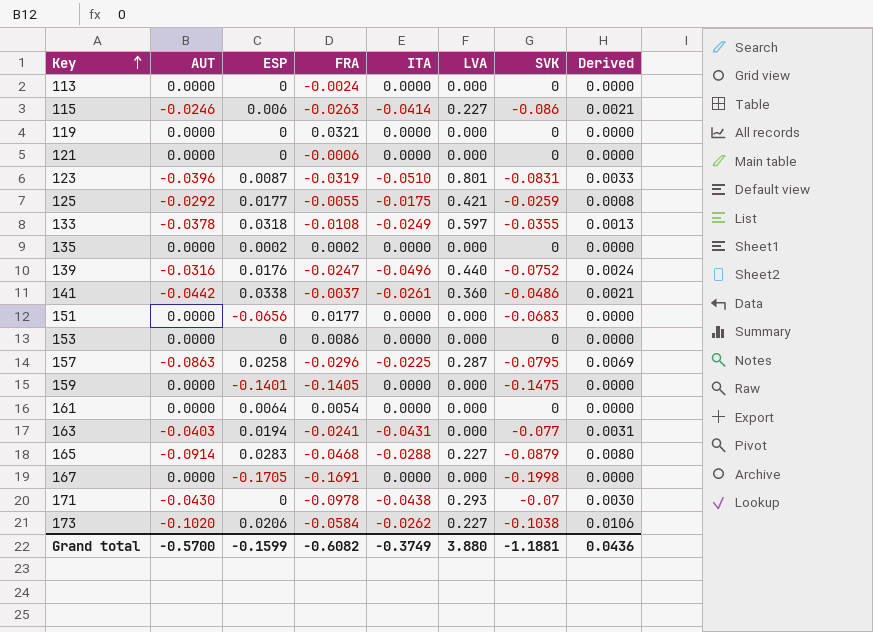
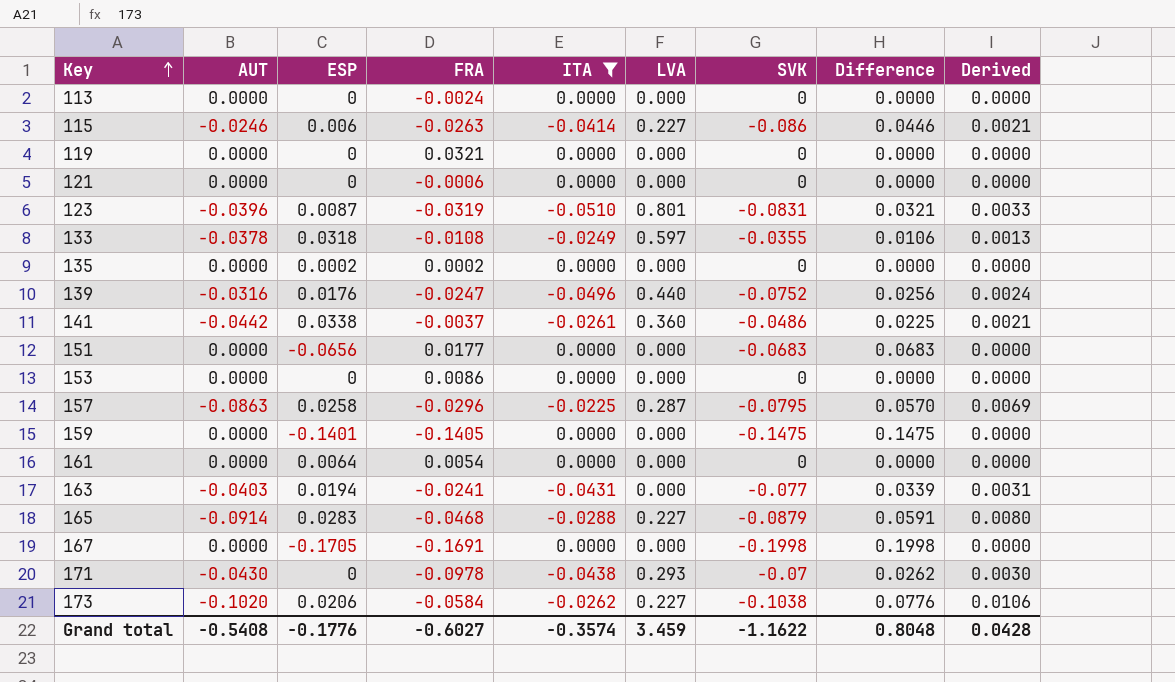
filter: none -> ITA != -0.0175
column Difference | formula: none -> [ITA] - [SVK]
Grand total | AUT: -0.5700 -> -0.5408
Grand total | ESP: -0.1599 -> -0.1776
Grand total | FRA: -0.6082 -> -0.6027
Grand total | ITA: -0.3749 -> -0.3574
Grand total | LVA: 3.880 -> 3.459
Grand total | SVK: -1.1881 -> -1.1622
Grand total | Derived: 0.0436 -> 0.0428

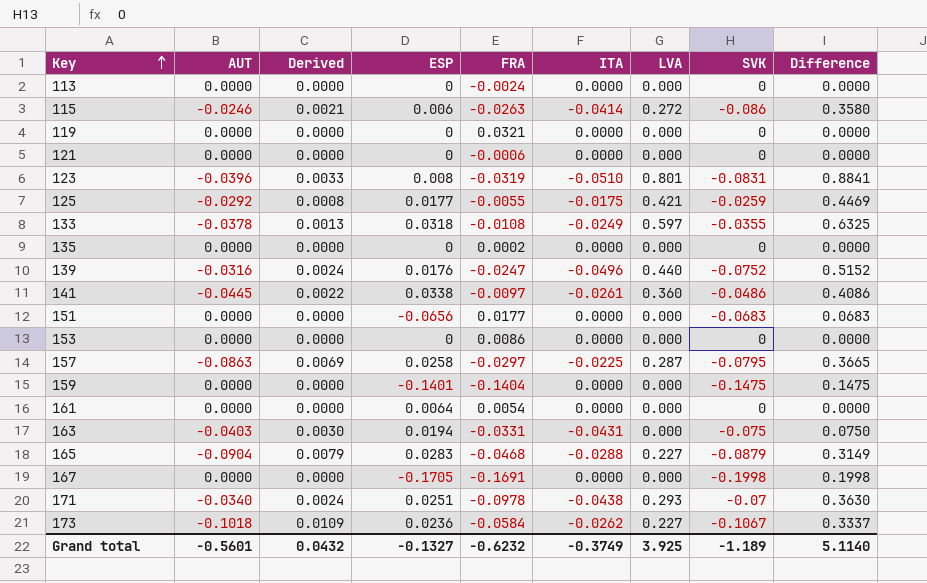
filter: ITA != -0.0175 -> none
column Derived | position: 9 -> 3
column Difference | formula: [ITA] - [SVK] -> [LVA] - [SVK]
115 | LVA: 0.227 -> 0.272
123 | ESP: 0.0087 -> 0.008
135 | ESP: 0.0002 -> 0
141 | AUT: -0.0442 -> -0.0445
141 | Derived: 0.0021 -> 0.0022
141 | FRA: -0.0037 -> -0.0097
157 | FRA: -0.0296 -> -0.0297
159 | FRA: -0.1405 -> -0.1404
163 | Derived: 0.0031 -> 0.0030
163 | FRA: -0.0241 -> -0.0331
163 | SVK: -0.077 -> -0.075
165 | AUT: -0.0914 -> -0.0904
165 | Derived: 0.0080 -> 0.0079
171 | AUT: -0.0430 -> -0.0340
171 | Derived: 0.0030 -> 0.0024
171 | ESP: 0 -> 0.0251
173 | AUT: -0.1020 -> -0.1018
173 | Derived: 0.0106 -> 0.0109
173 | ESP: 0.0206 -> 0.0236
173 | SVK: -0.1038 -> -0.1067
Grand total | AUT: -0.5408 -> -0.5601
Grand total | Derived: 0.0428 -> 0.0432
Grand total | ESP: -0.1776 -> -0.1327
Grand total | FRA: -0.6027 -> -0.6232
Grand total | ITA: -0.3574 -> -0.3749
Grand total | LVA: 3.459 -> 3.925
Grand total | SVK: -1.1622 -> -1.189
Grand total | Difference: 0.8048 -> 5.1140

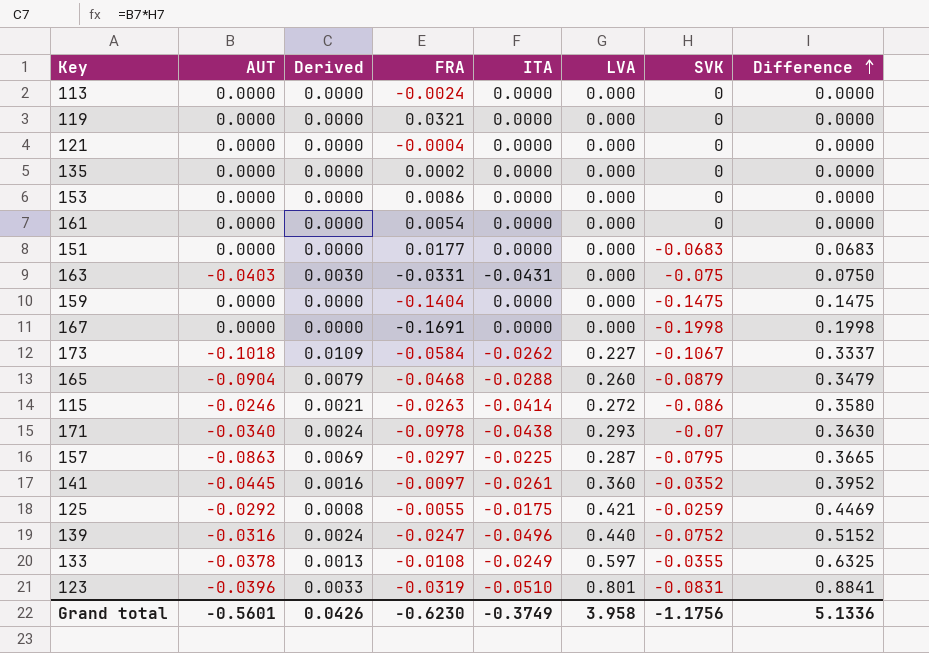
row order: Key ascending -> Difference ascending
column ESP | position: 4 -> none
121 | FRA: -0.0006 -> -0.0004
165 | LVA: 0.227 -> 0.260
165 | Difference: 0.3149 -> 0.3479
141 | Derived: 0.0022 -> 0.0016
141 | SVK: -0.0486 -> -0.0352
141 | Difference: 0.4086 -> 0.3952
Grand total | Derived: 0.0432 -> 0.0426
Grand total | FRA: -0.6232 -> -0.6230
Grand total | LVA: 3.925 -> 3.958
Grand total | SVK: -1.189 -> -1.1756
Grand total | Difference: 5.1140 -> 5.1336

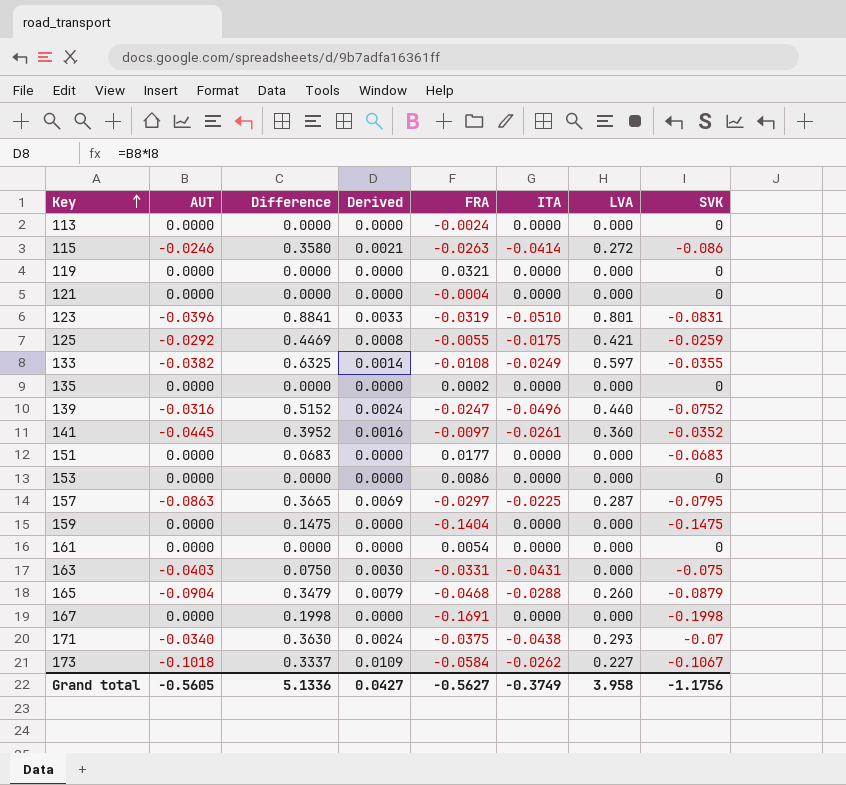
row order: Difference ascending -> Key ascending
column Difference | position: 8 -> 3
133 | AUT: -0.0378 -> -0.0382
133 | Derived: 0.0013 -> 0.0014
171 | FRA: -0.0978 -> -0.0375
Grand total | AUT: -0.5601 -> -0.5605
Grand total | Derived: 0.0426 -> 0.0427
Grand total | FRA: -0.6230 -> -0.5627

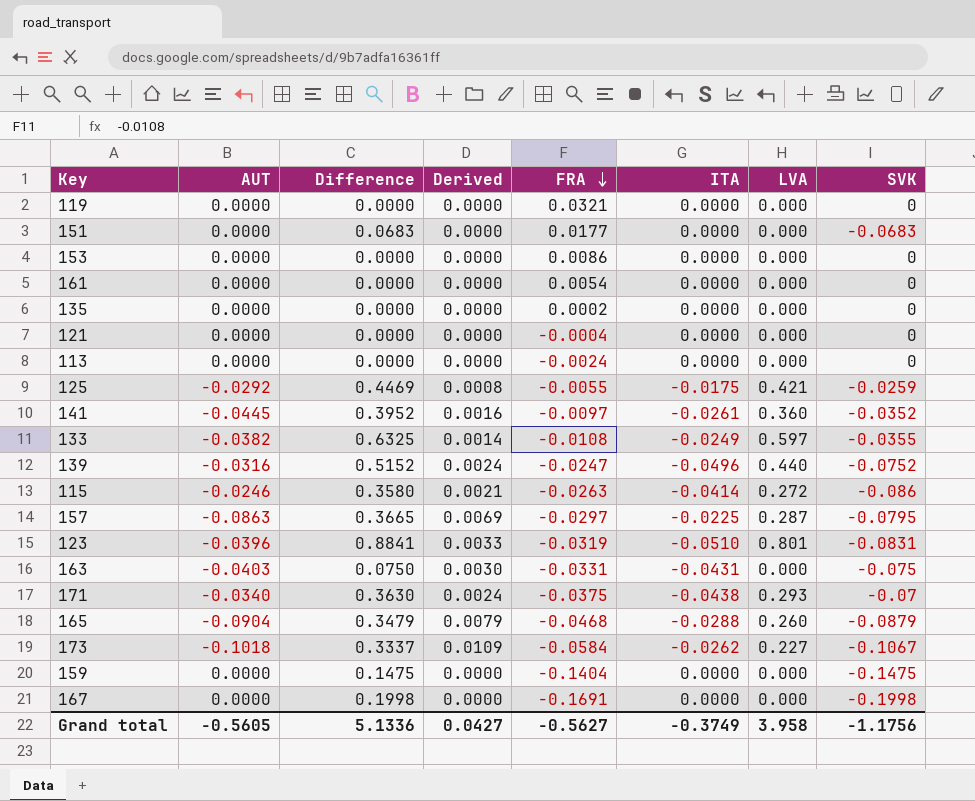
row order: Key ascending -> FRA descending

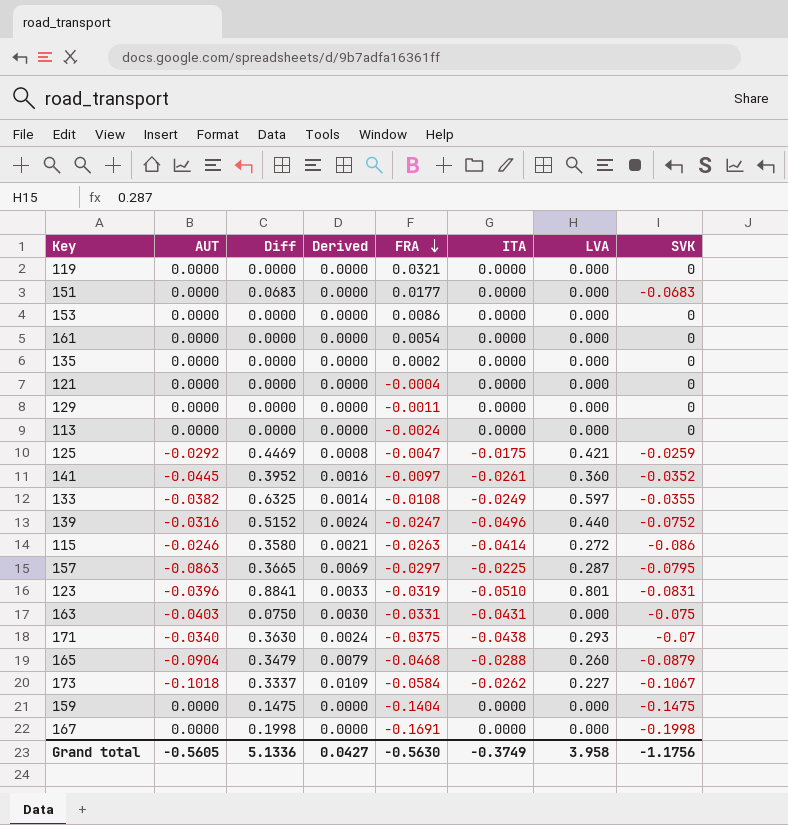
column name: Difference -> Diff
row 129: none -> 0.0000 | 0.0000 | 0.0000 | -0.0011 | 0.0000 | 0.000 | 0
125 | FRA: -0.0055 -> -0.0047
Grand total | FRA: -0.5627 -> -0.5630

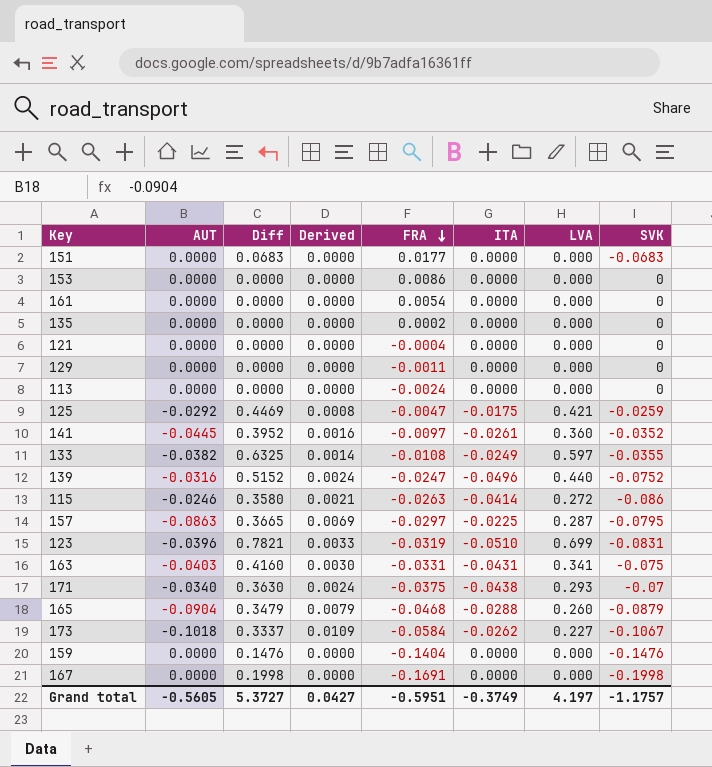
row 119: 0.0000 | 0.0000 | 0.0000 | 0.0321 | 0.0000 | 0.000 | 0 -> none
123 | Diff: 0.8841 -> 0.7821
123 | LVA: 0.801 -> 0.699
163 | Diff: 0.0750 -> 0.4160
163 | LVA: 0.000 -> 0.341
159 | Diff: 0.1475 -> 0.1476
159 | SVK: -0.1475 -> -0.1476
Grand total | Diff: 5.1336 -> 5.3727
Grand total | FRA: -0.5630 -> -0.5951
Grand total | LVA: 3.958 -> 4.197
Grand total | SVK: -1.1756 -> -1.1757

